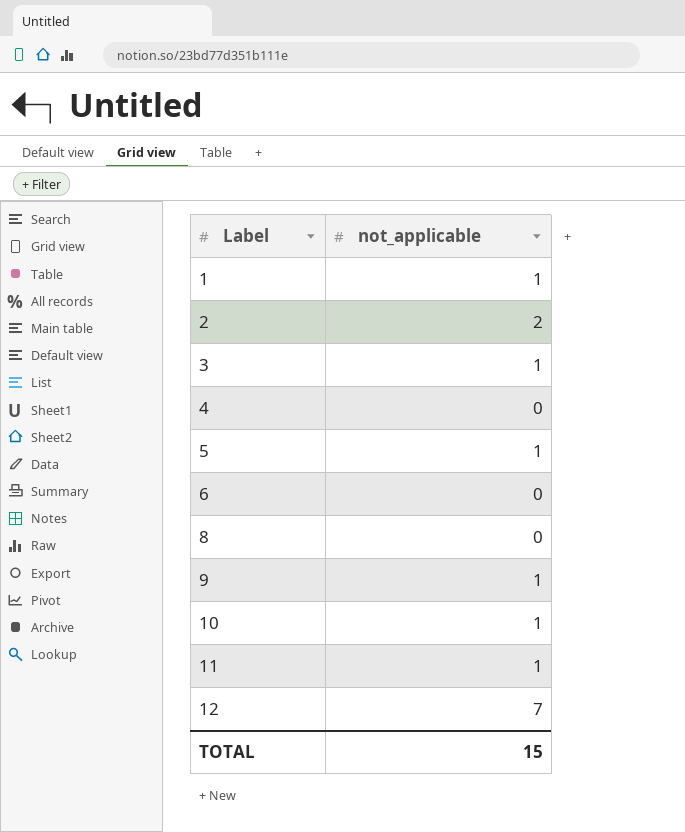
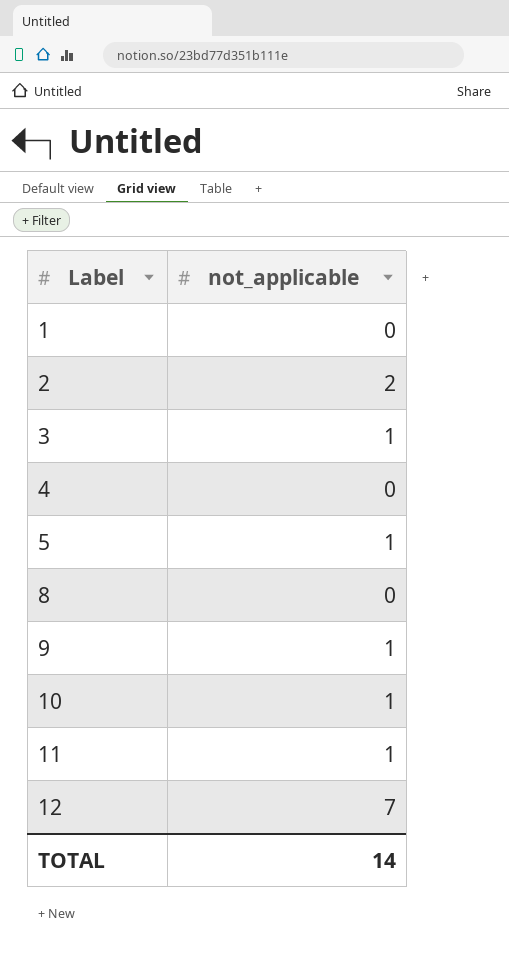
row 6: 0 -> none
1 | not_applicable: 1 -> 0
TOTAL | not_applicable: 15 -> 14

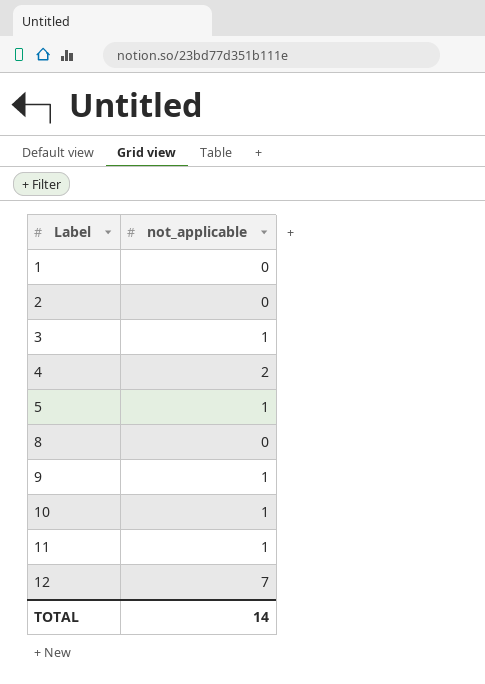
2 | not_applicable: 2 -> 0
4 | not_applicable: 0 -> 2

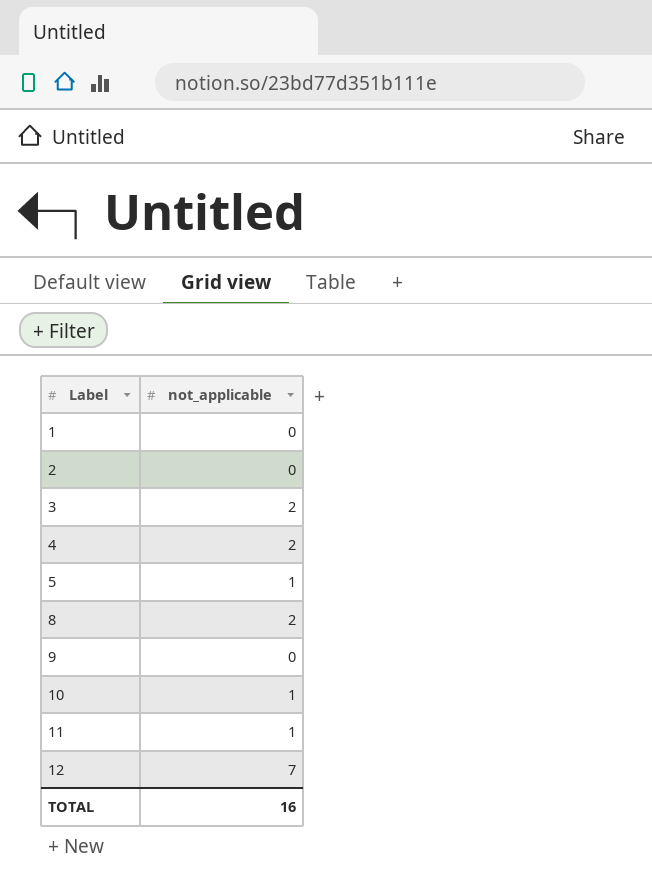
3 | not_applicable: 1 -> 2
8 | not_applicable: 0 -> 2
9 | not_applicable: 1 -> 0
TOTAL | not_applicable: 14 -> 16

